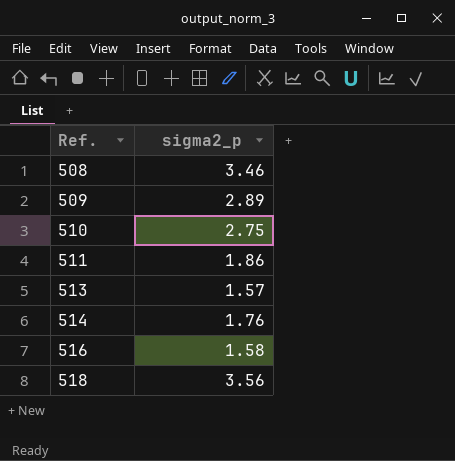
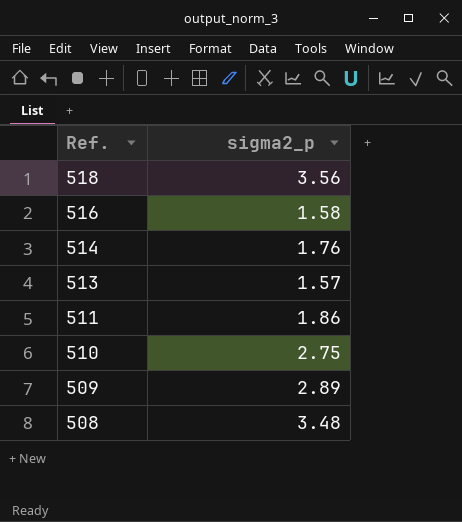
row order: Ref. ascending -> Ref. descending
508 | sigma2_p: 3.46 -> 3.48

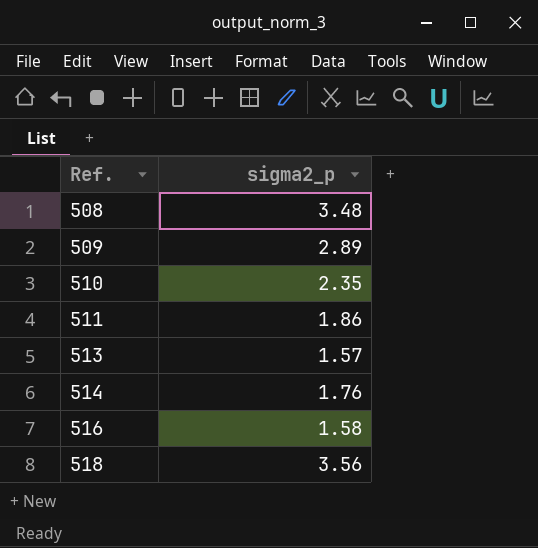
row order: Ref. descending -> Ref. ascending
510 | sigma2_p: 2.75 -> 2.35

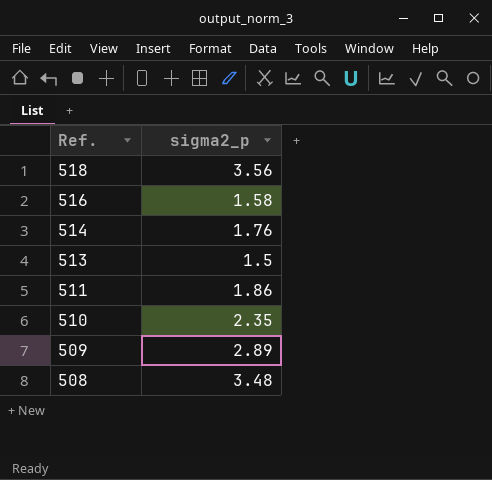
row order: Ref. ascending -> Ref. descending
513 | sigma2_p: 1.57 -> 1.5

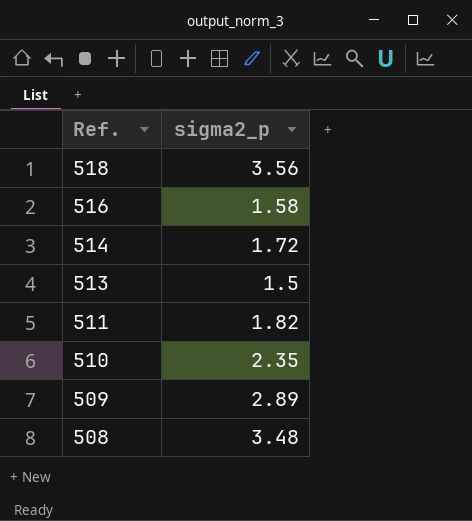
514 | sigma2_p: 1.76 -> 1.72
511 | sigma2_p: 1.86 -> 1.82

